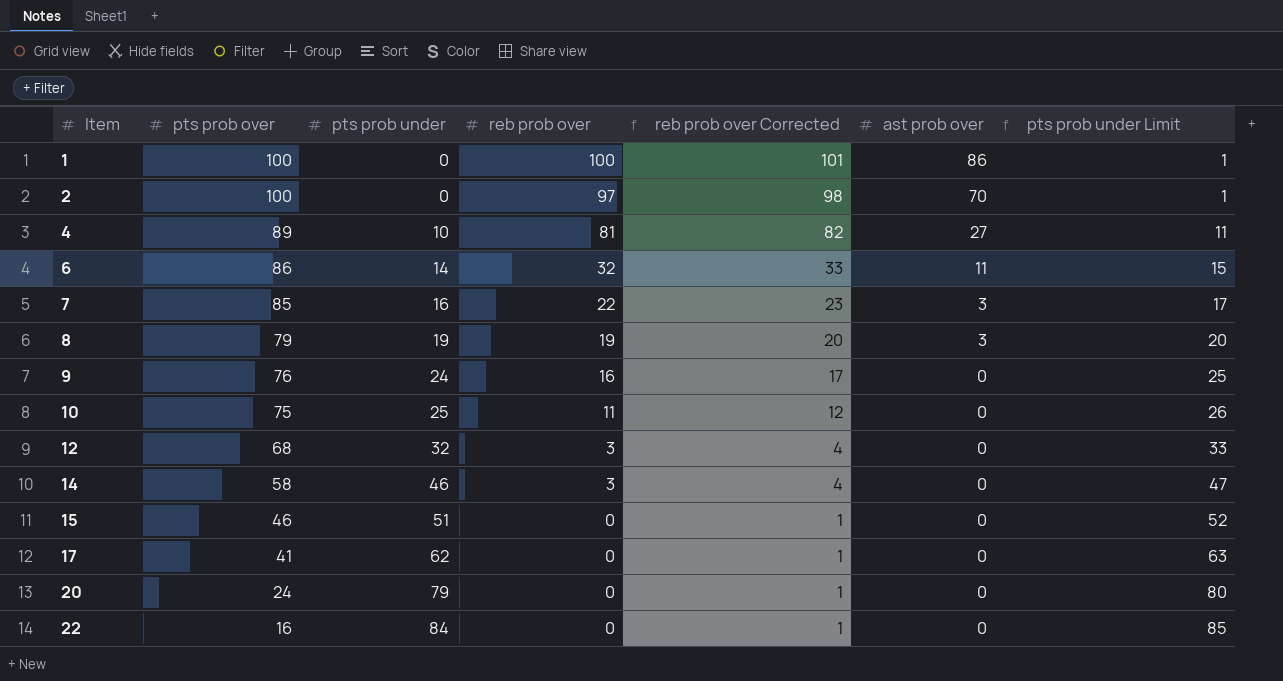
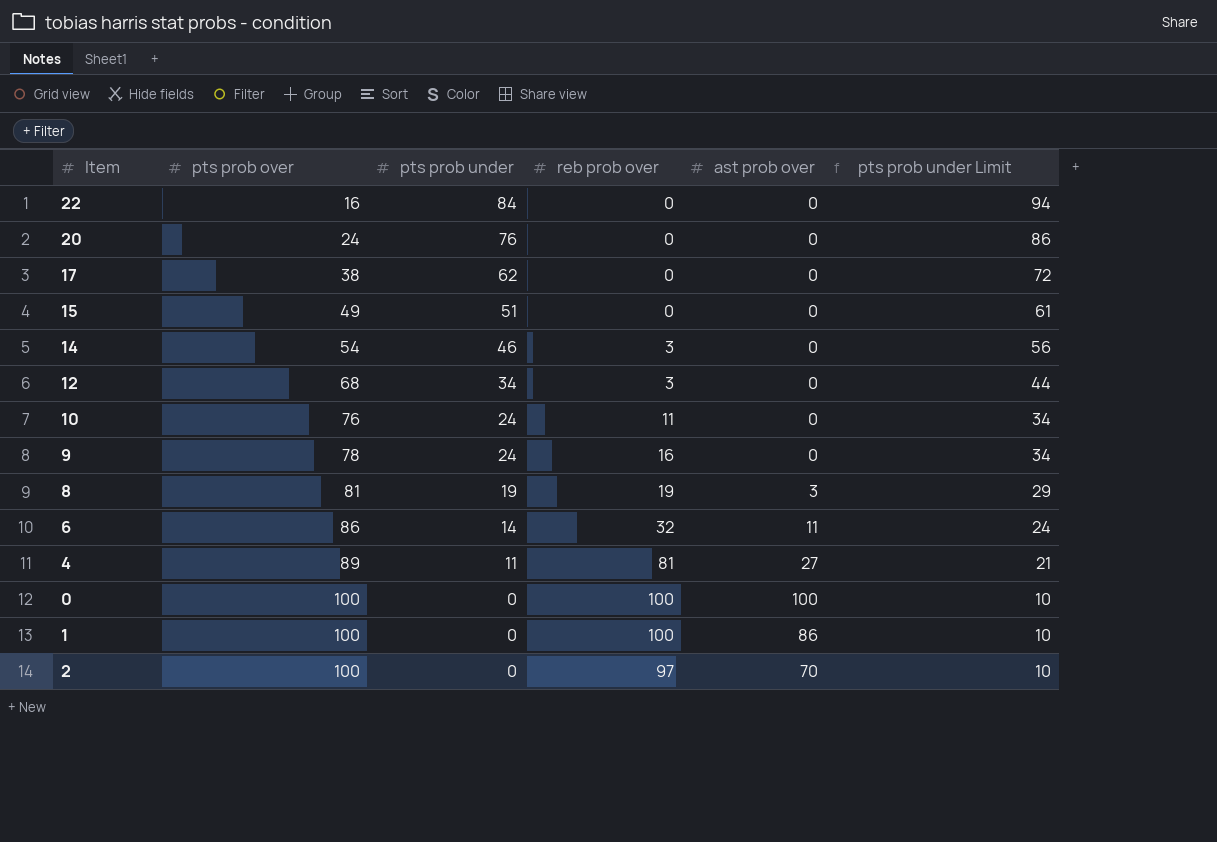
row order: Item ascending -> pts prob over ascending
column reb prob over Corrected | formula: [reb prob over] + 1 -> none
column pts prob under Limit | formula: [pts prob under] + 1 -> [pts prob under] + 10
row 7: 85 | 16 | 22 | 23 | 3 | 17 -> none
20 | pts prob under: 79 -> 76
17 | pts prob over: 41 -> 38
15 | pts prob over: 46 -> 49
14 | pts prob over: 58 -> 54
12 | pts prob under: 32 -> 34
10 | pts prob over: 75 -> 76
10 | pts prob under: 25 -> 24
9 | pts prob over: 76 -> 78
8 | pts prob over: 79 -> 81
4 | pts prob under: 10 -> 11
row 0: none -> 100 | 0 | 100 | 100 | 10

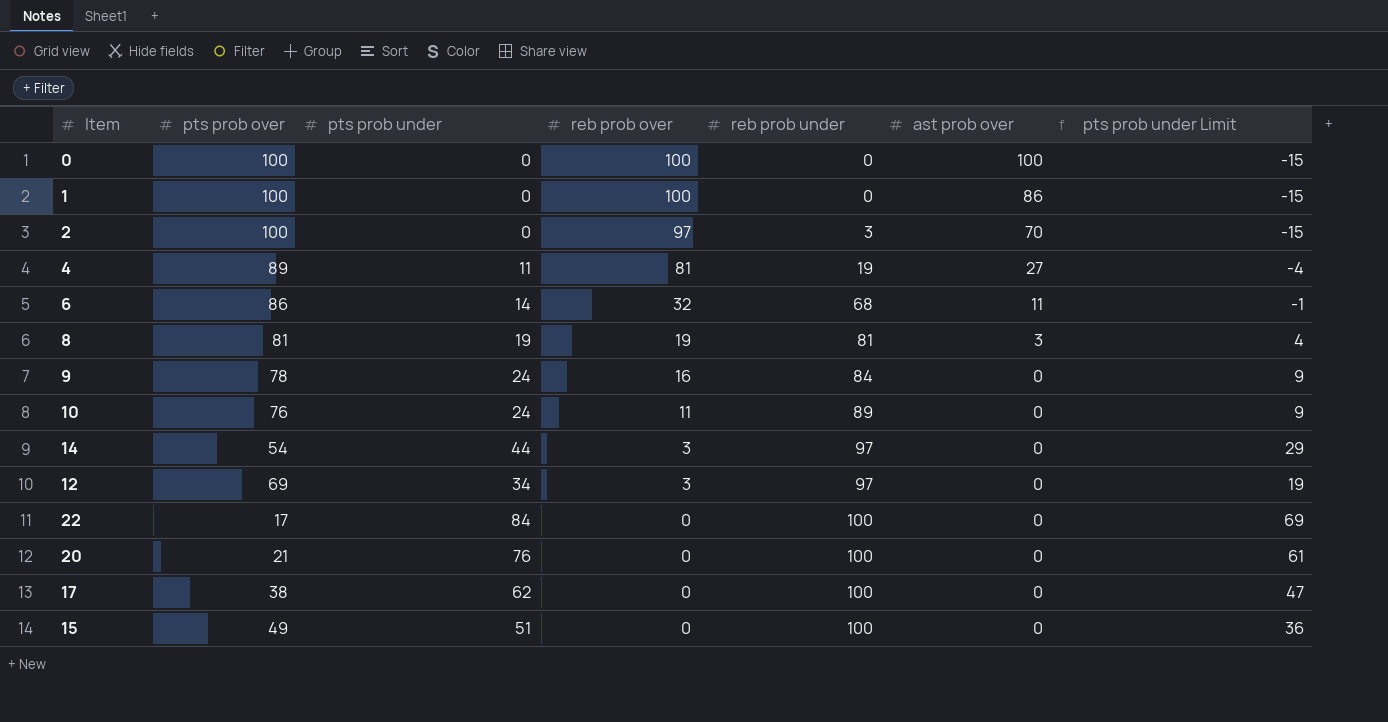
row order: pts prob over ascending -> reb prob over descending
column reb prob under | position: none -> 5
column pts prob under Limit | formula: [pts prob under] + 10 -> [pts prob under] - 15
14 | pts prob under: 46 -> 44
12 | pts prob over: 68 -> 69
22 | pts prob over: 16 -> 17
20 | pts prob over: 24 -> 21

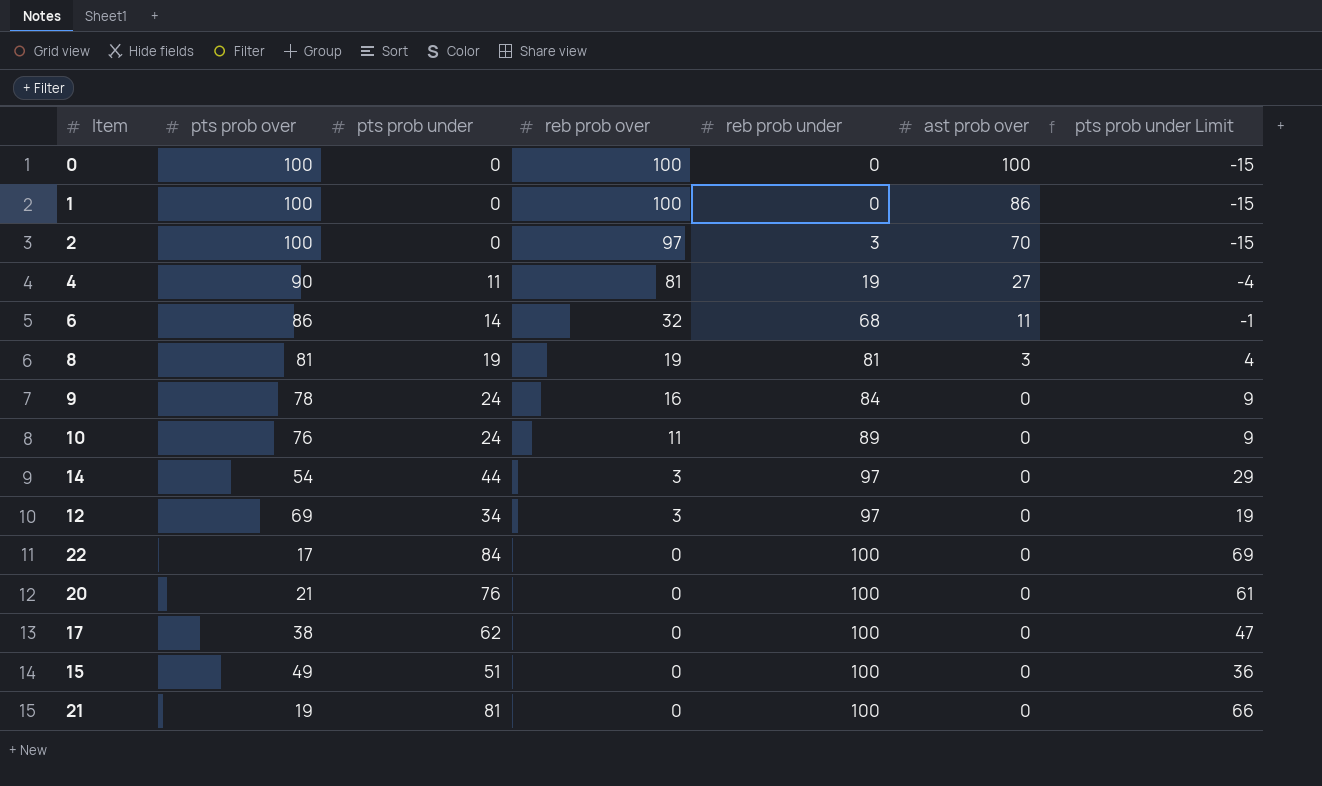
4 | pts prob over: 89 -> 90
row 21: none -> 19 | 81 | 0 | 100 | 0 | 66

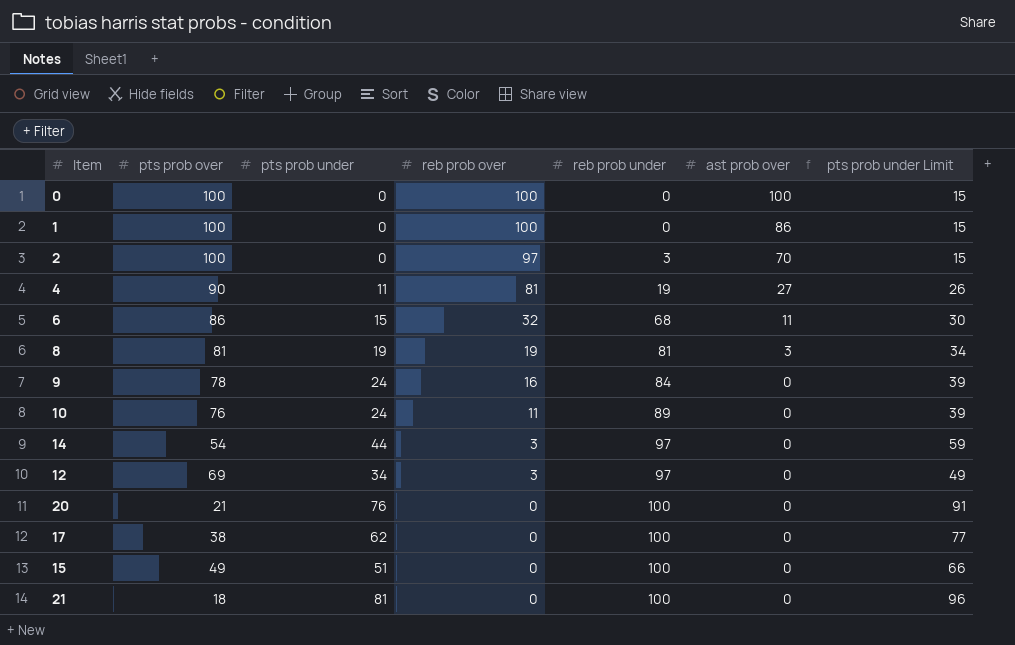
column pts prob under Limit | formula: [pts prob under] - 15 -> [pts prob under] + 15
row 22: 17 | 84 | 0 | 100 | 0 | 69 -> none
6 | pts prob under: 14 -> 15
21 | pts prob over: 19 -> 18

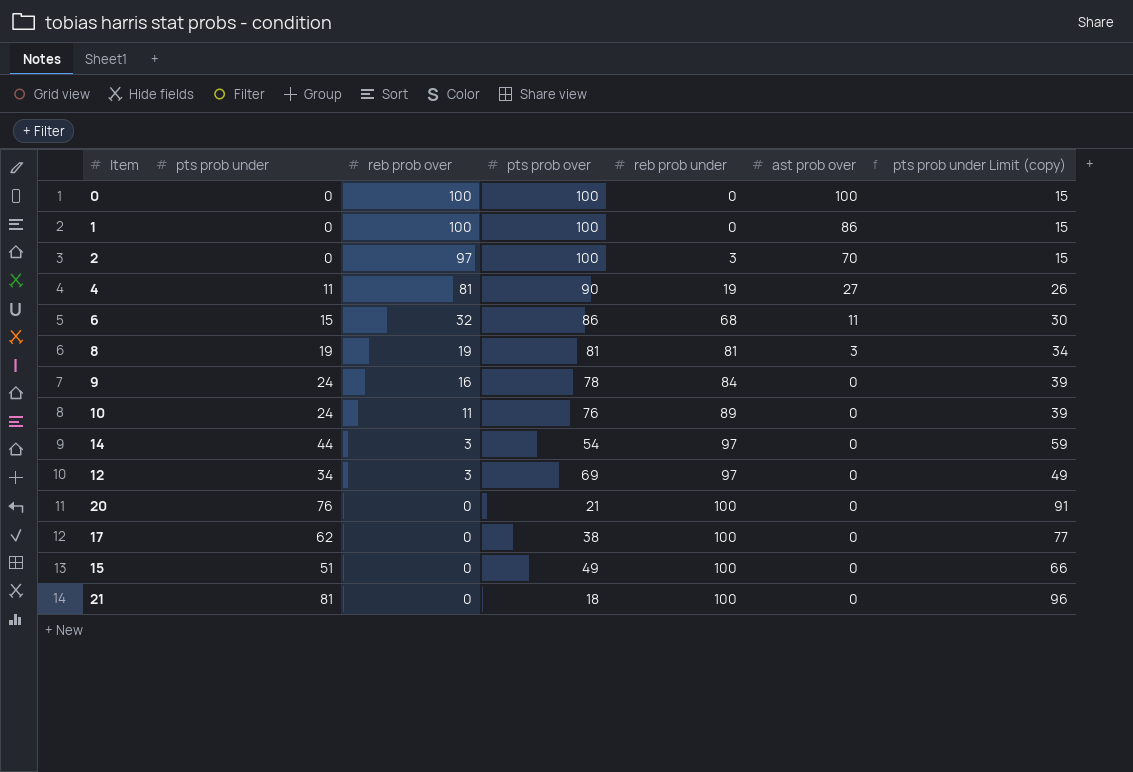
column pts prob over | position: 2 -> 4
column name: pts prob under Limit -> pts prob under Limit (copy)

